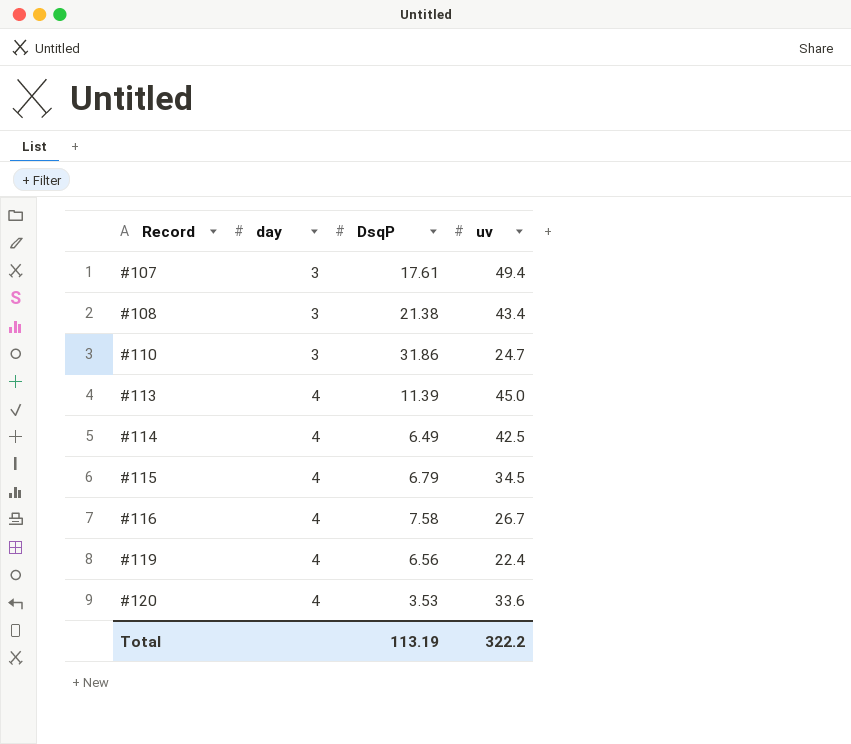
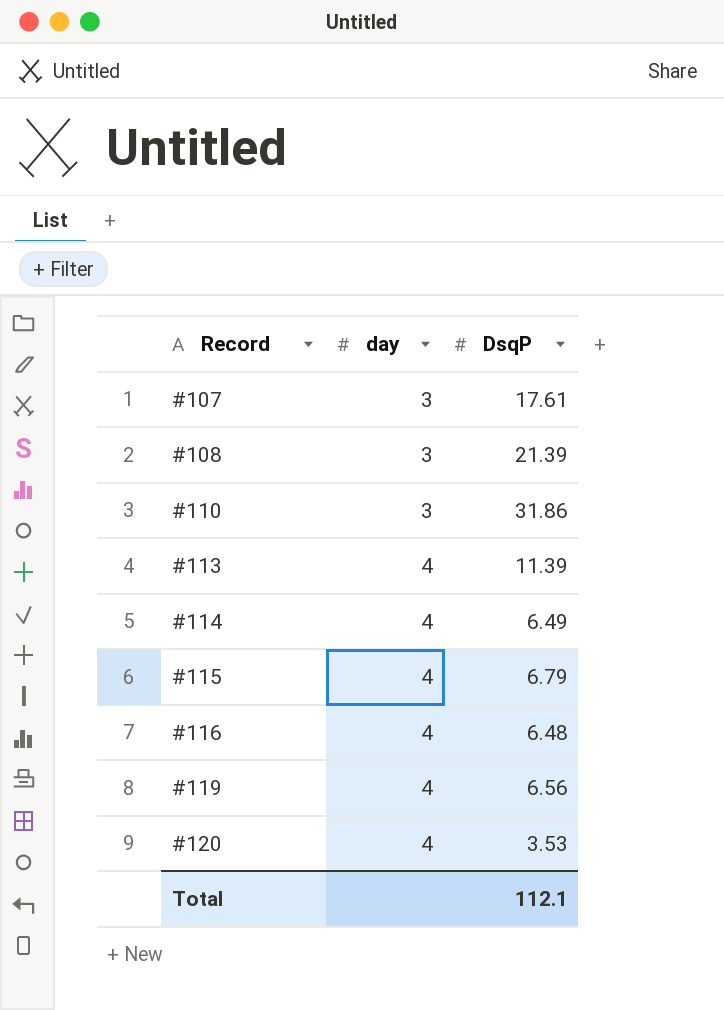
column uv | position: 4 -> none
#108 | DsqP: 21.38 -> 21.39
#116 | DsqP: 7.58 -> 6.48
Total | DsqP: 113.19 -> 112.1

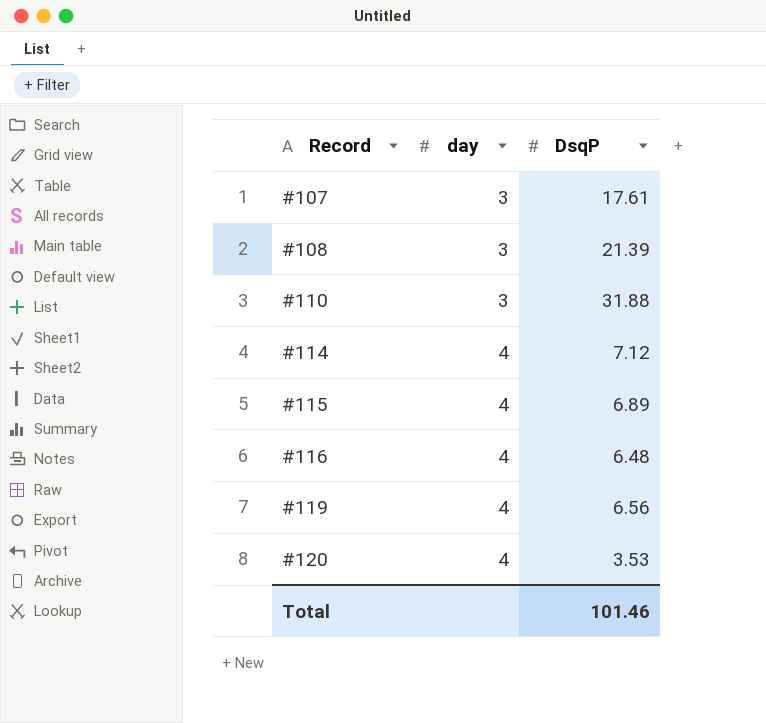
row #113: 4 | 11.39 -> none
#110 | DsqP: 31.86 -> 31.88
#114 | DsqP: 6.49 -> 7.12
#115 | DsqP: 6.79 -> 6.89
Total | DsqP: 112.1 -> 101.46

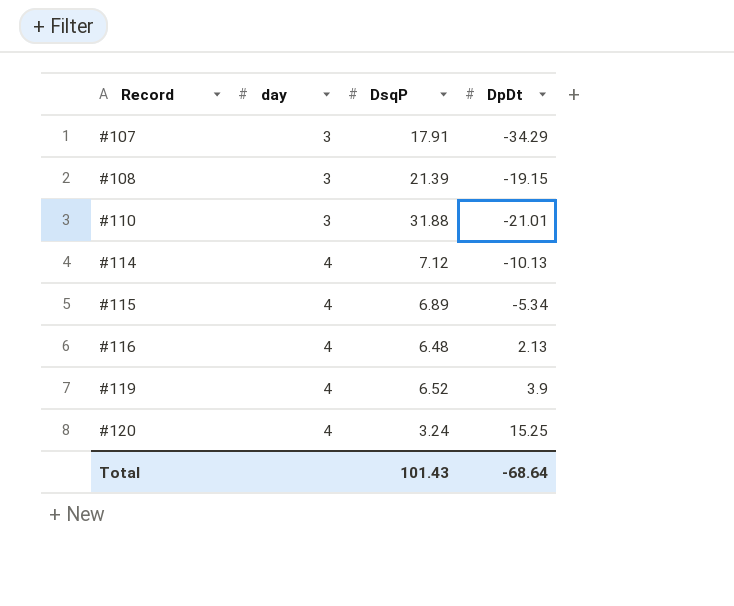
column DpDt | position: none -> 4
#107 | DsqP: 17.61 -> 17.91
#119 | DsqP: 6.56 -> 6.52
#120 | DsqP: 3.53 -> 3.24
Total | DsqP: 101.46 -> 101.43

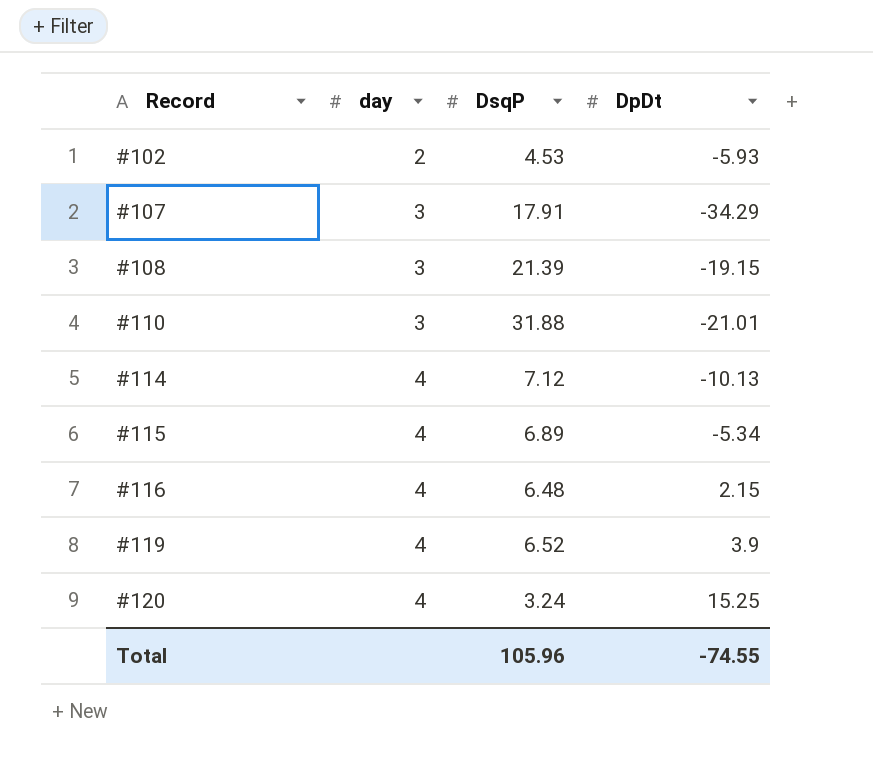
row #102: none -> 2 | 4.53 | -5.93
#116 | DpDt: 2.13 -> 2.15
Total | DsqP: 101.43 -> 105.96
Total | DpDt: -68.64 -> -74.55

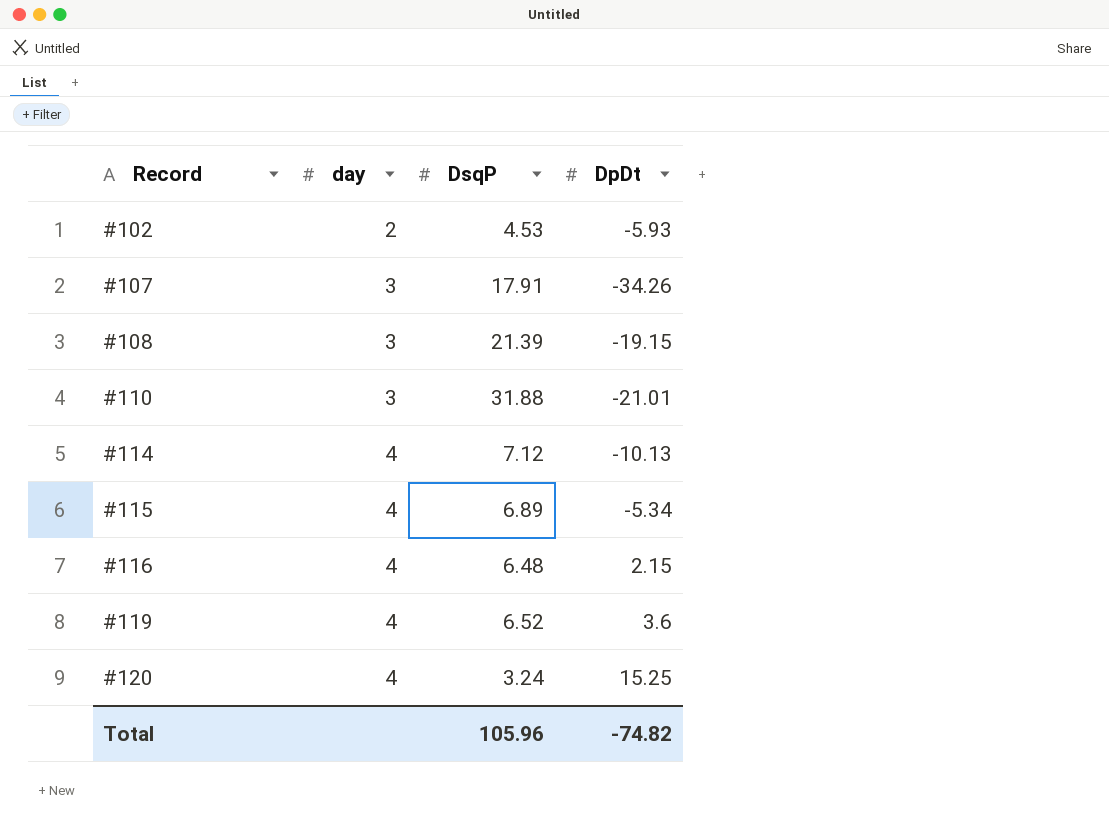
#107 | DpDt: -34.29 -> -34.26
#119 | DpDt: 3.9 -> 3.6
Total | DpDt: -74.55 -> -74.82

